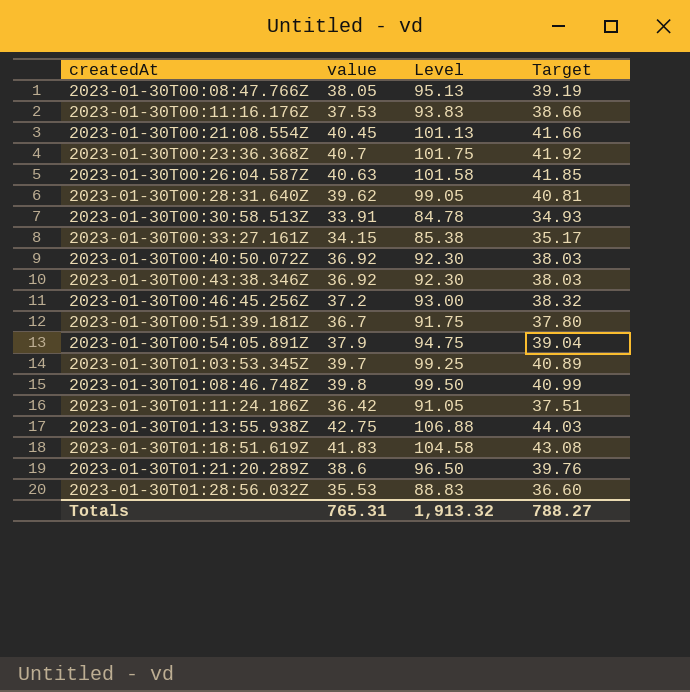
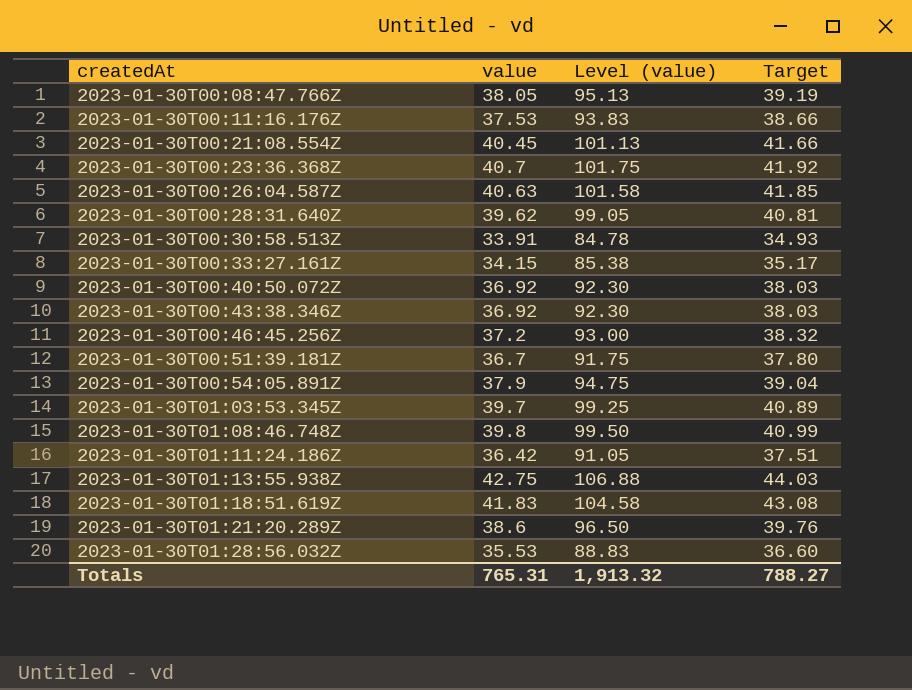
column name: Level -> Level (value)

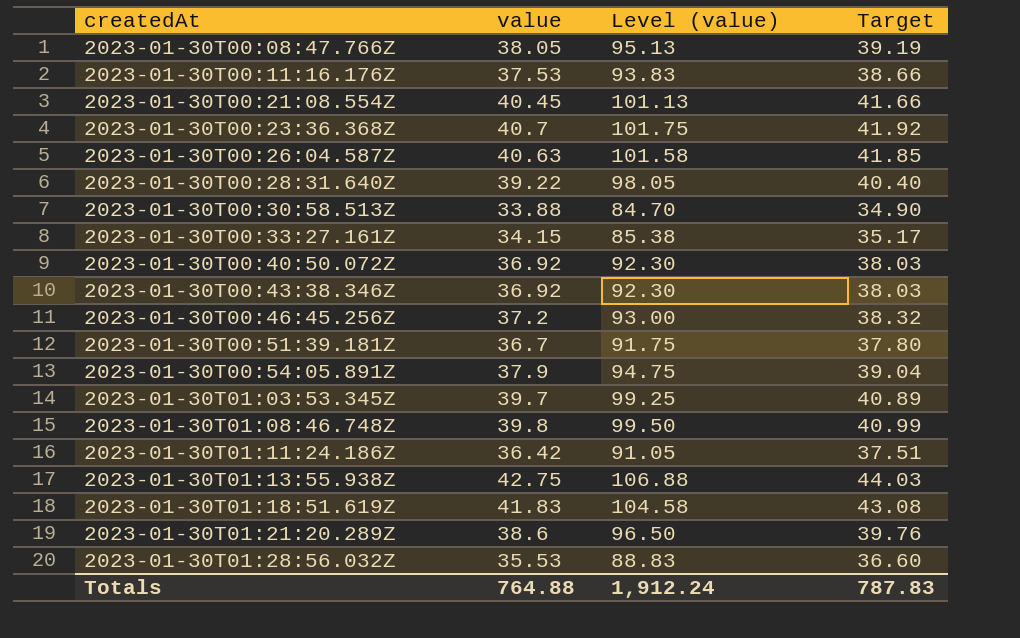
2023-01-30T00:28:31.640Z | value: 39.62 -> 39.22
2023-01-30T00:28:31.640Z | Level (value): 99.05 -> 98.05
2023-01-30T00:28:31.640Z | Target: 40.81 -> 40.40
2023-01-30T00:30:58.513Z | value: 33.91 -> 33.88
2023-01-30T00:30:58.513Z | Level (value): 84.78 -> 84.70
2023-01-30T00:30:58.513Z | Target: 34.93 -> 34.90
Totals | value: 765.31 -> 764.88
Totals | Level (value): 1,913.32 -> 1,912.24
Totals | Target: 788.27 -> 787.83

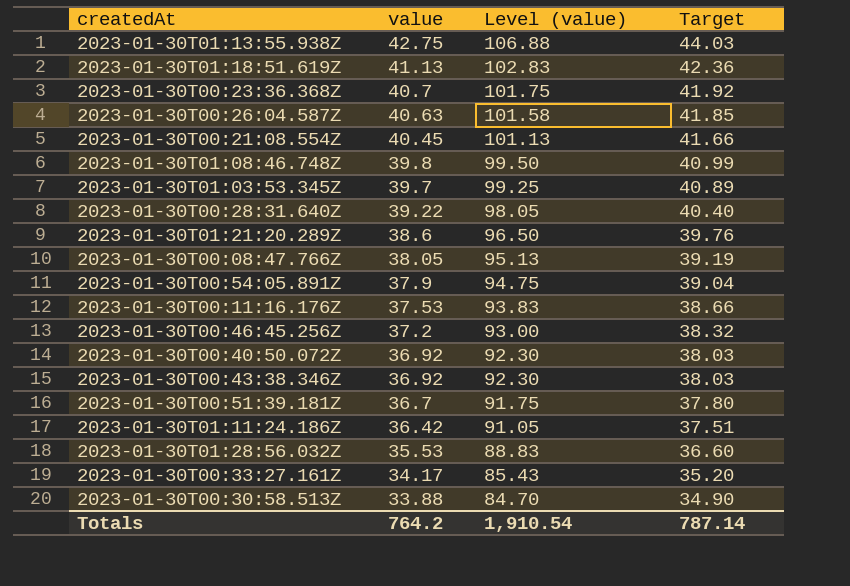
row order: createdAt ascending -> value descending
2023-01-30T01:18:51.619Z | value: 41.83 -> 41.13
2023-01-30T01:18:51.619Z | Level (value): 104.58 -> 102.83
2023-01-30T01:18:51.619Z | Target: 43.08 -> 42.36
2023-01-30T00:33:27.161Z | value: 34.15 -> 34.17
2023-01-30T00:33:27.161Z | Level (value): 85.38 -> 85.43
2023-01-30T00:33:27.161Z | Target: 35.17 -> 35.20
Totals | value: 764.88 -> 764.2
Totals | Level (value): 1,912.24 -> 1,910.54
Totals | Target: 787.83 -> 787.14

